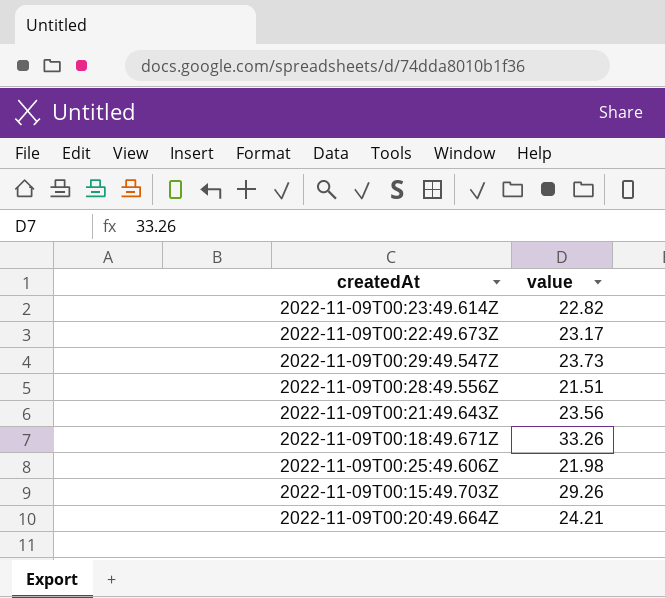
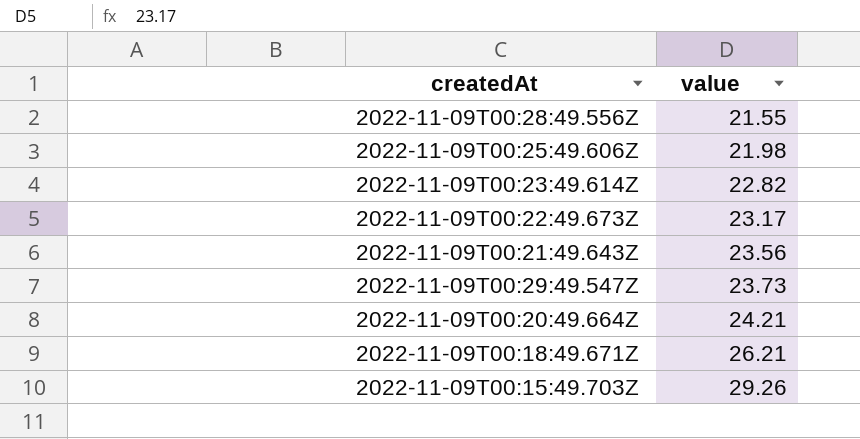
row order: none -> value ascending
2022-11-09T00:28:49.556Z | value: 21.51 -> 21.55
2022-11-09T00:18:49.671Z | value: 33.26 -> 26.21

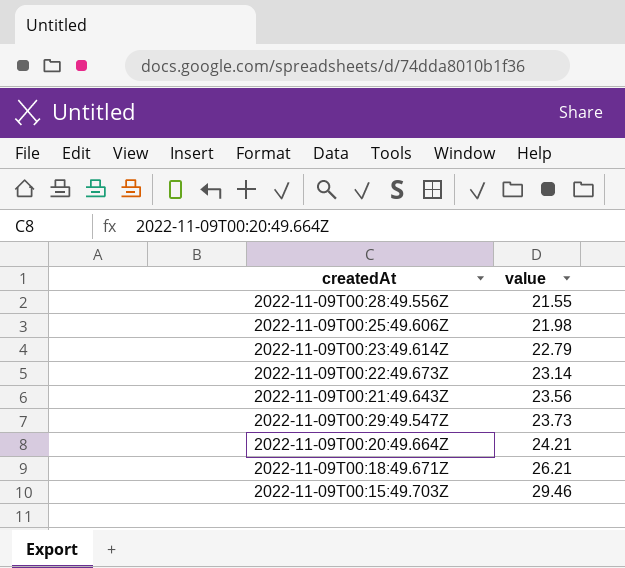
2022-11-09T00:23:49.614Z | value: 22.82 -> 22.79
2022-11-09T00:22:49.673Z | value: 23.17 -> 23.14
2022-11-09T00:15:49.703Z | value: 29.26 -> 29.46

